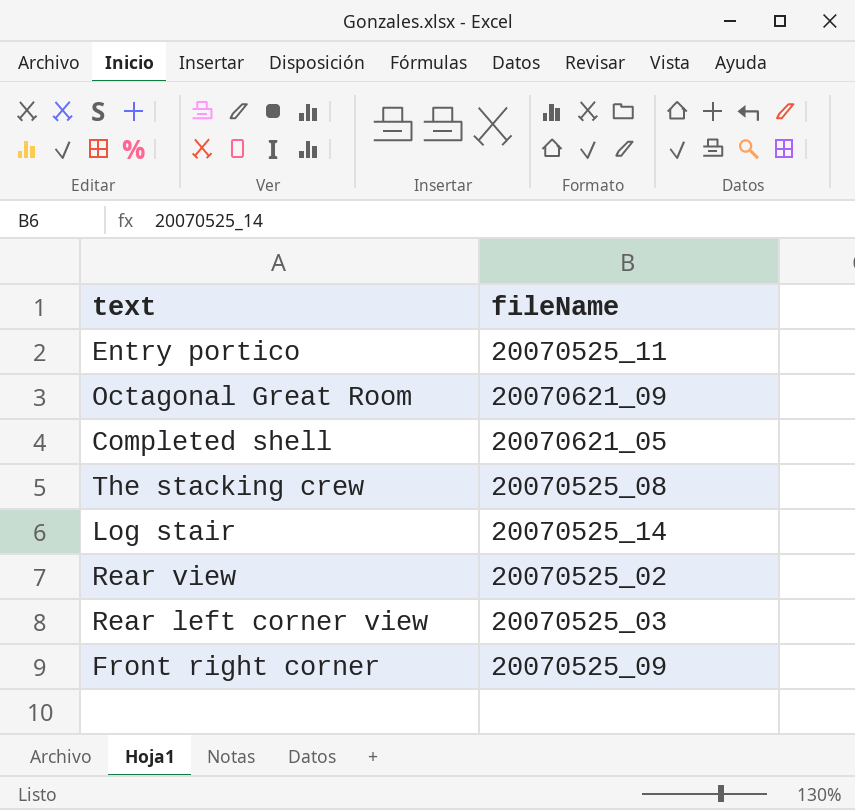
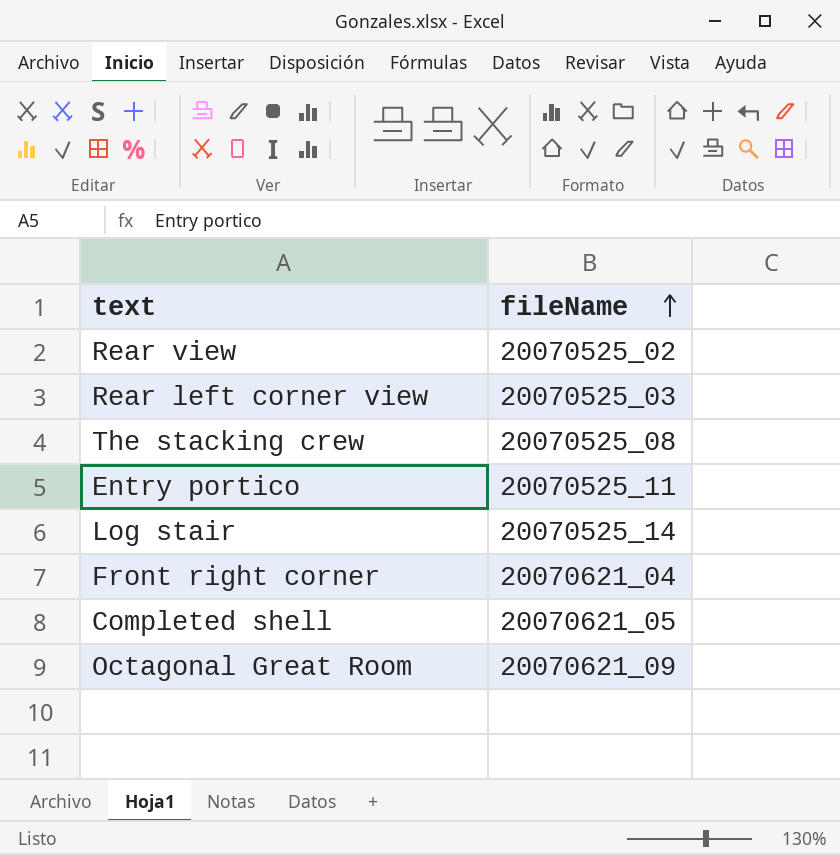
row order: none -> fileName ascending
Front right corner | fileName: 20070525_09 -> 20070621_04

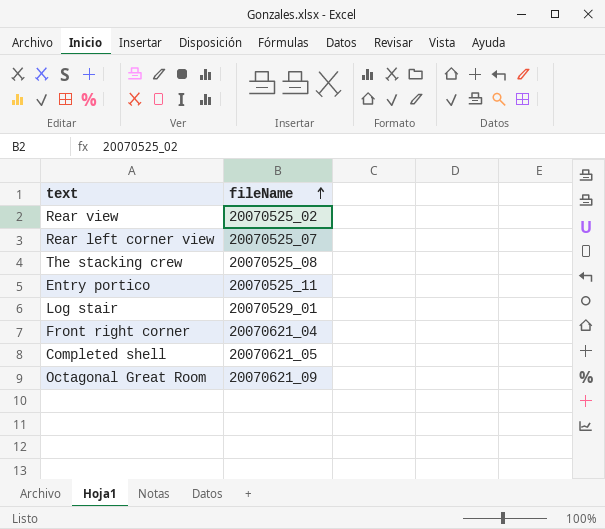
Rear left corner view | fileName: 20070525_03 -> 20070525_07
Log stair | fileName: 20070525_14 -> 20070529_01

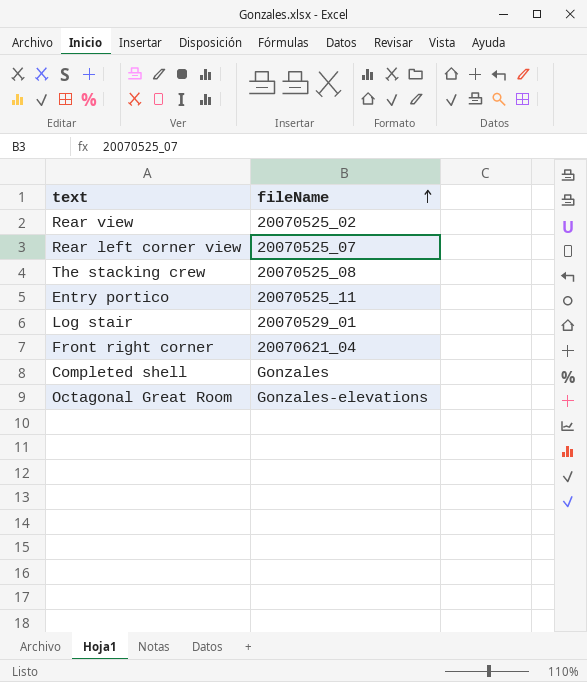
Completed shell | fileName: 20070621_05 -> Gonzales
Octagonal Great Room | fileName: 20070621_09 -> Gonzales-elevations

